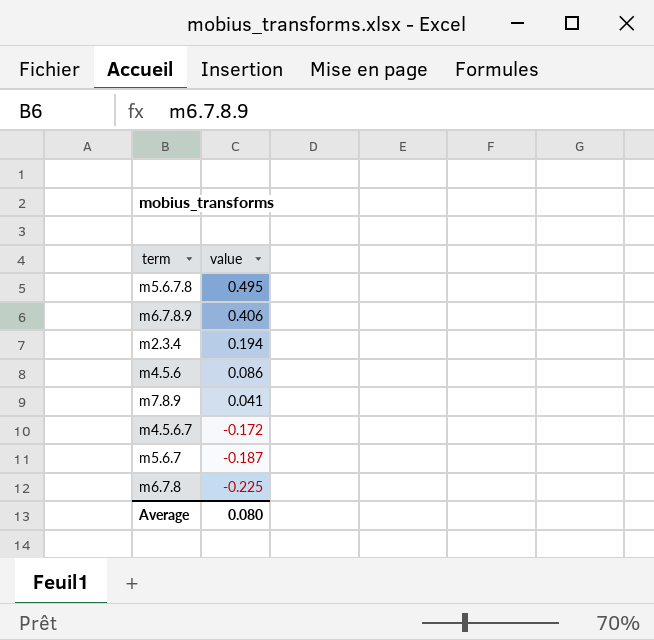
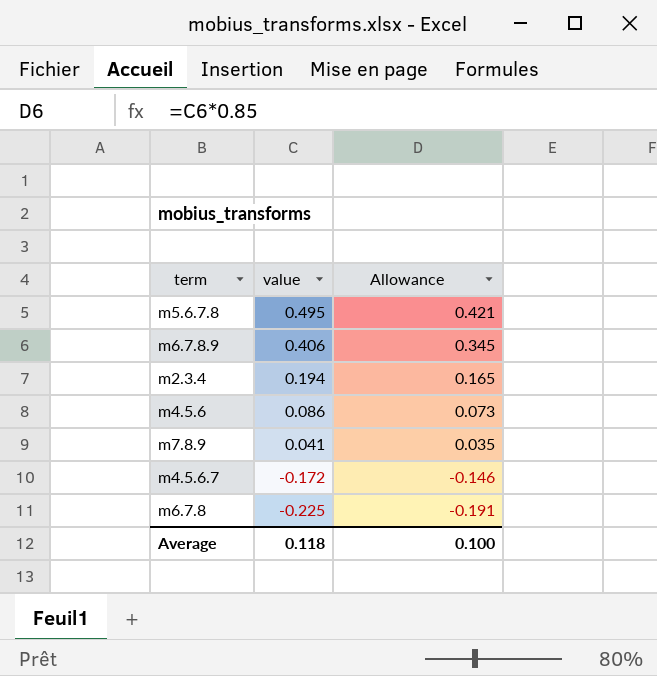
column Allowance | formula: none -> [value] * 0.85
row m5.6.7: -0.187 -> none
Average | value: 0.080 -> 0.118

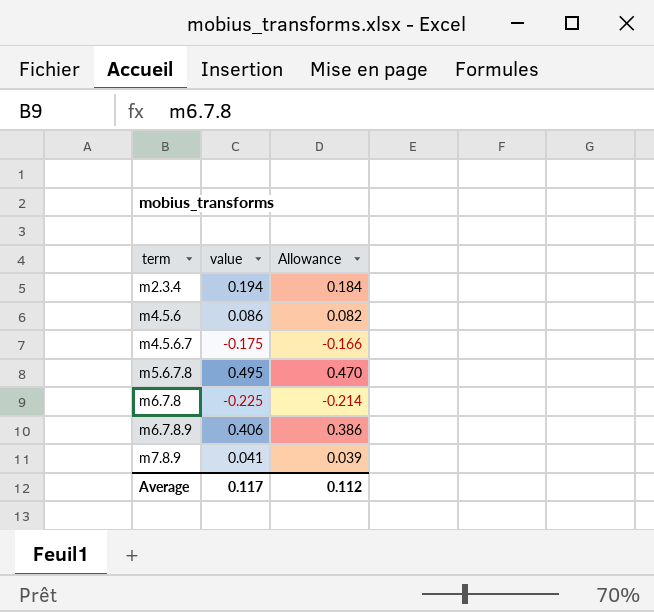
row order: value descending -> term ascending
column Allowance | formula: [value] * 0.85 -> [value] * 0.95
m4.5.6.7 | value: -0.172 -> -0.175
Average | value: 0.118 -> 0.117
Average | Allowance: 0.100 -> 0.112

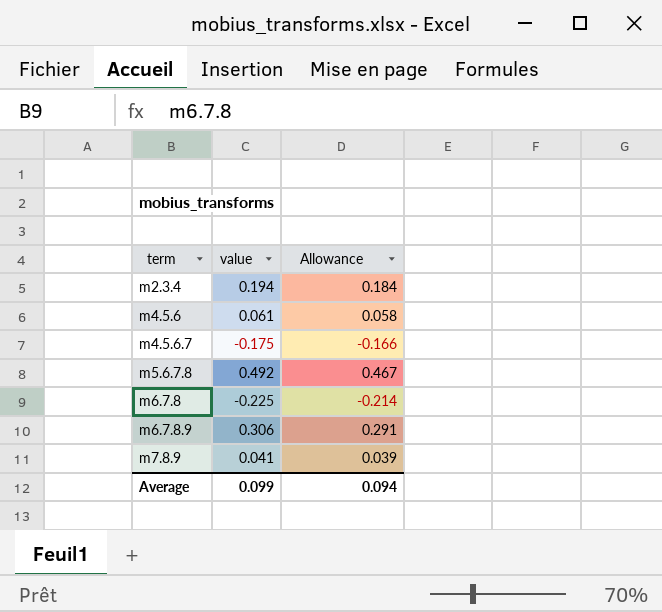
m4.5.6 | value: 0.086 -> 0.061
m4.5.6 | Allowance: 0.082 -> 0.058
m5.6.7.8 | value: 0.495 -> 0.492
m5.6.7.8 | Allowance: 0.470 -> 0.467
m6.7.8.9 | value: 0.406 -> 0.306
m6.7.8.9 | Allowance: 0.386 -> 0.291
Average | value: 0.117 -> 0.099
Average | Allowance: 0.112 -> 0.094

